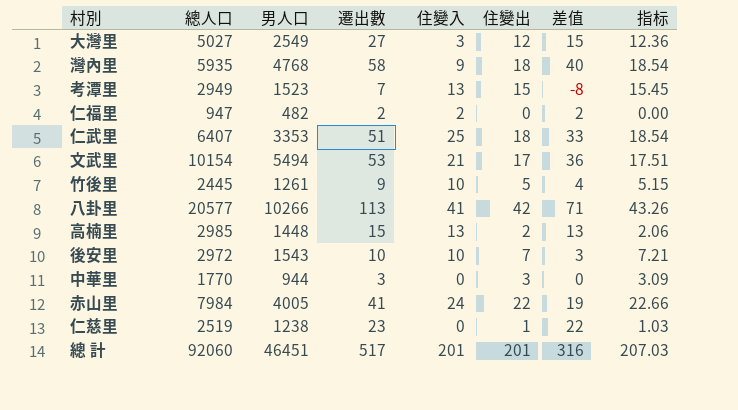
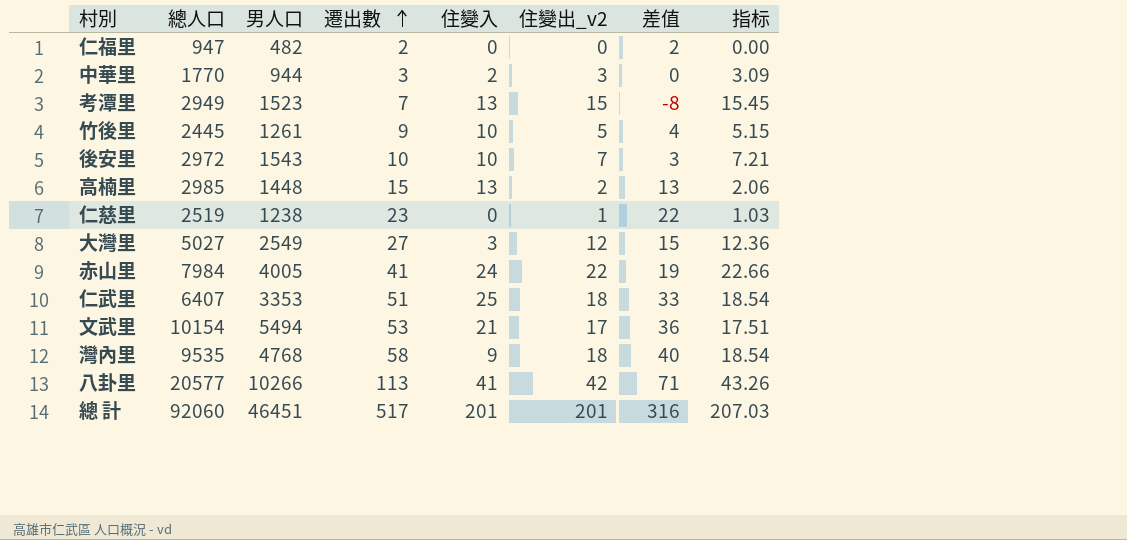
row order: none -> 遷出數 ascending
column name: 住變出 -> 住變出_v2
仁福里 | 住變入: 2 -> 0
中華里 | 住變入: 0 -> 2
灣內里 | 總人口: 5935 -> 9535

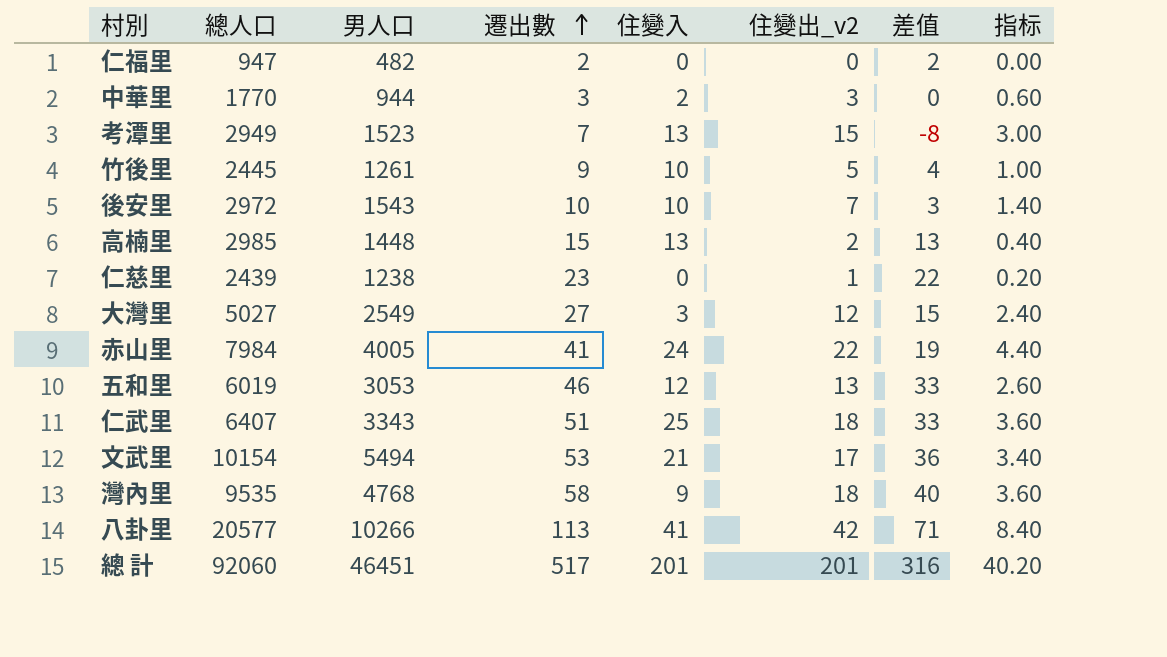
column 指标 | formula: [住變出_v2] * 1.03 -> [住變出_v2] * 0.2
仁慈里 | 總人口: 2519 -> 2439
row 五和里: none -> 6019 | 3053 | 46 | 12 | 13 | 33 | 2.60
仁武里 | 男人口: 3353 -> 3343

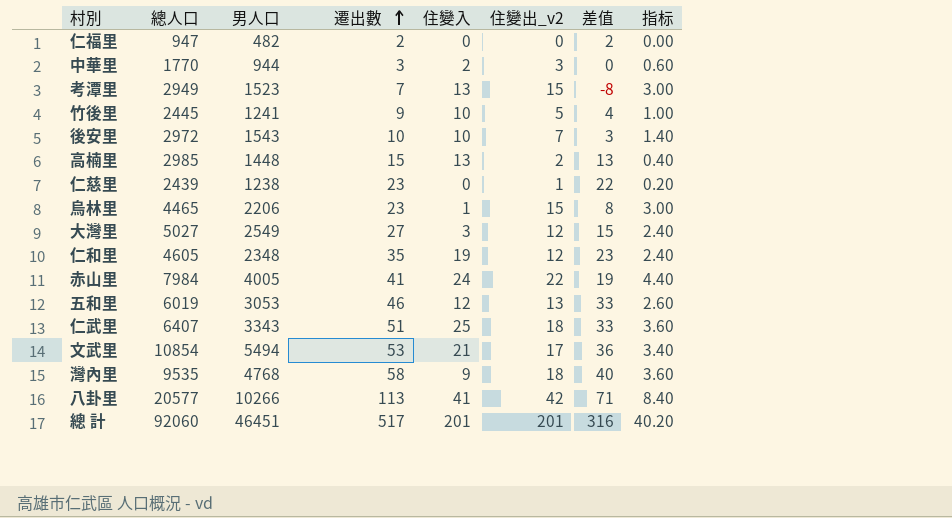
竹後里 | 男人口: 1261 -> 1241
row 烏林里: none -> 4465 | 2206 | 23 | 1 | 15 | 8 | 3.00
row 仁和里: none -> 4605 | 2348 | 35 | 19 | 12 | 23 | 2.40
文武里 | 總人口: 10154 -> 10854

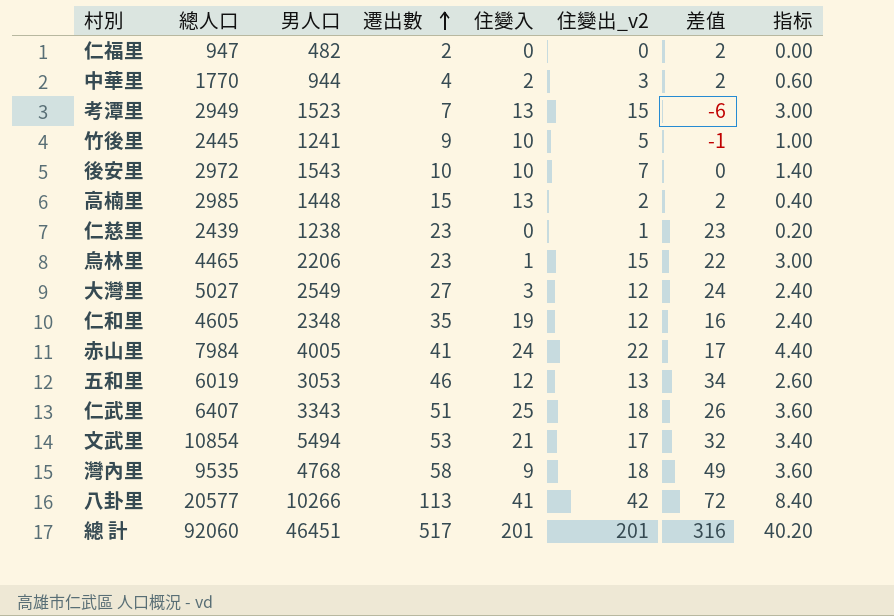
column 差值 | formula: [遷出數] - [住變出_v2] -> [遷出數] - [住變入]
中華里 | 遷出數: 3 -> 4

